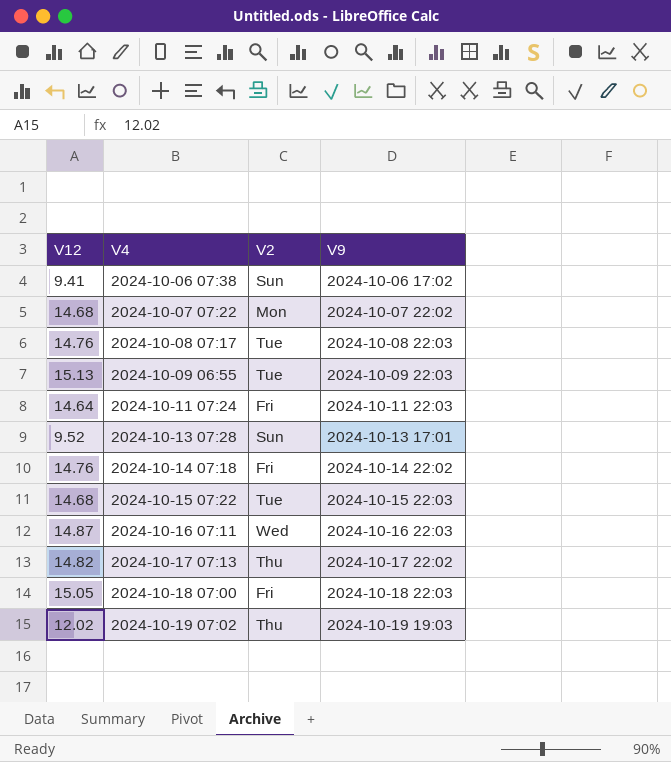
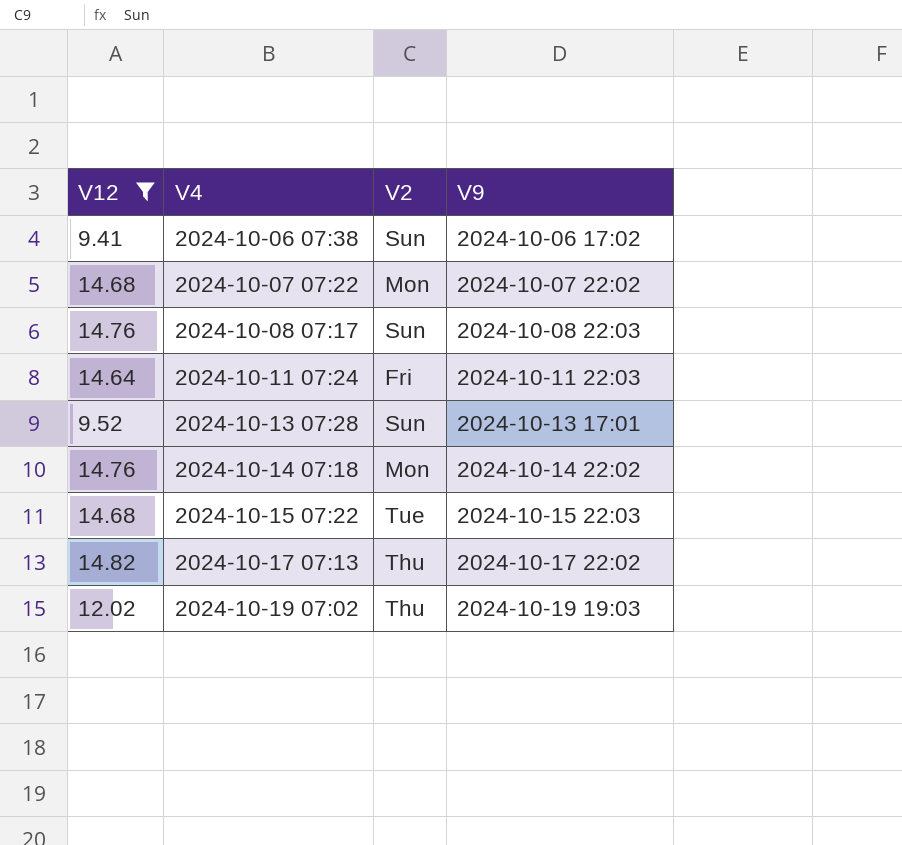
filter: none -> V12 <= 14.82
2024-10-08 07:17 | V2: Tue -> Sun
2024-10-14 07:18 | V2: Fri -> Mon

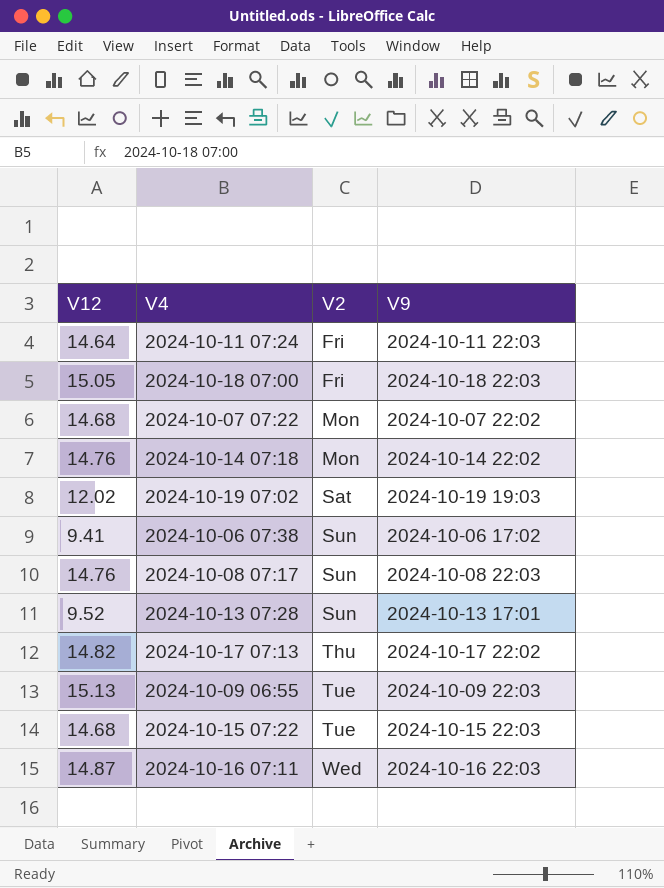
filter: V12 <= 14.82 -> none
row order: V4 ascending -> V2 ascending
2024-10-19 07:02 | V2: Thu -> Sat

